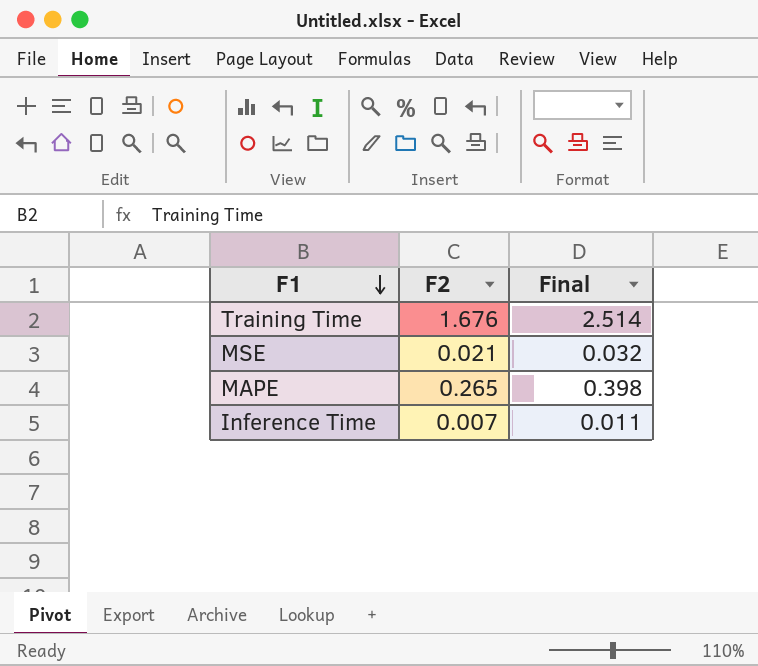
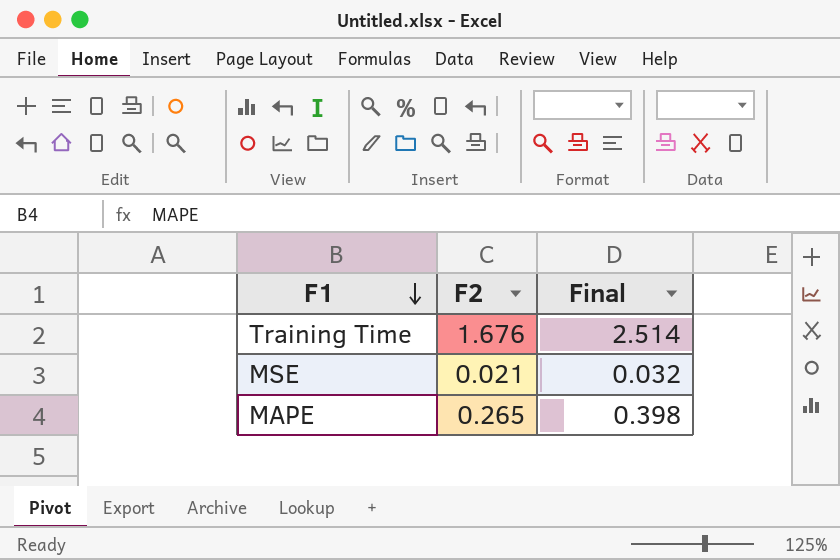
row Inference Time: 0.007 | 0.011 -> none

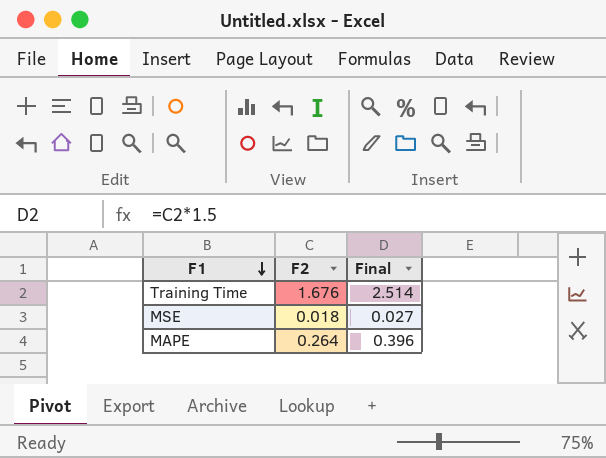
MSE | F2: 0.021 -> 0.018
MSE | Final: 0.032 -> 0.027
MAPE | F2: 0.265 -> 0.264
MAPE | Final: 0.398 -> 0.396

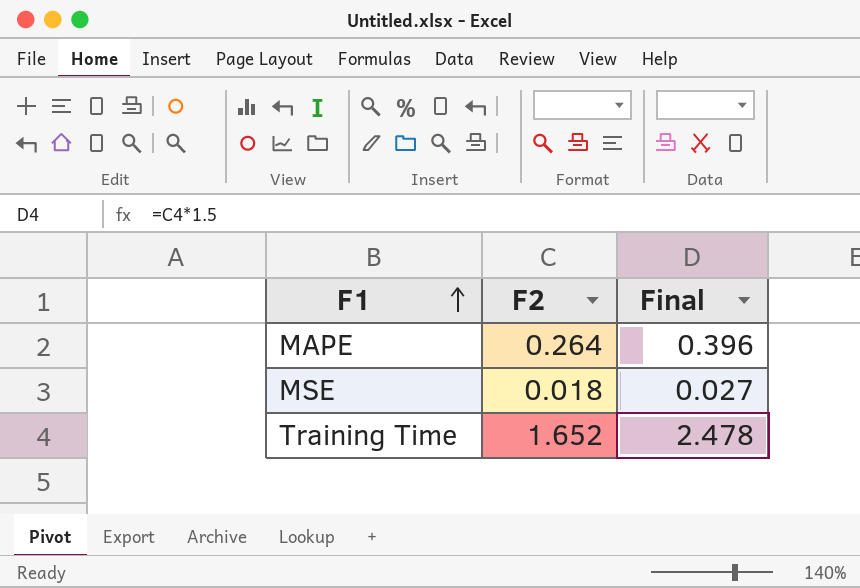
row order: F1 descending -> F1 ascending
Training Time | F2: 1.676 -> 1.652
Training Time | Final: 2.514 -> 2.478

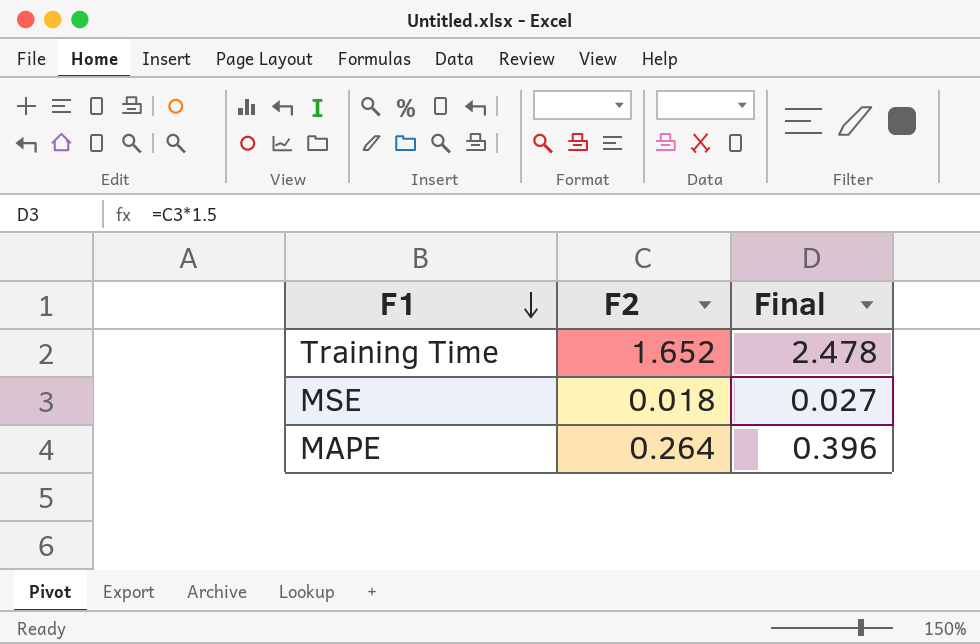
row order: F1 ascending -> F1 descending

